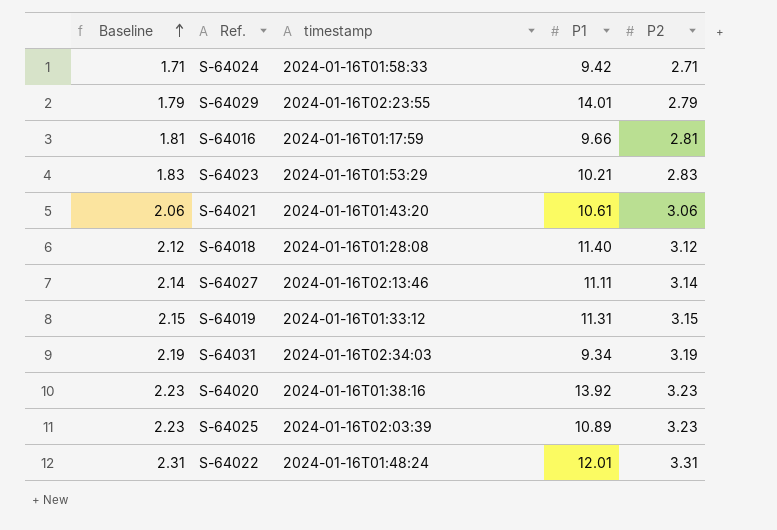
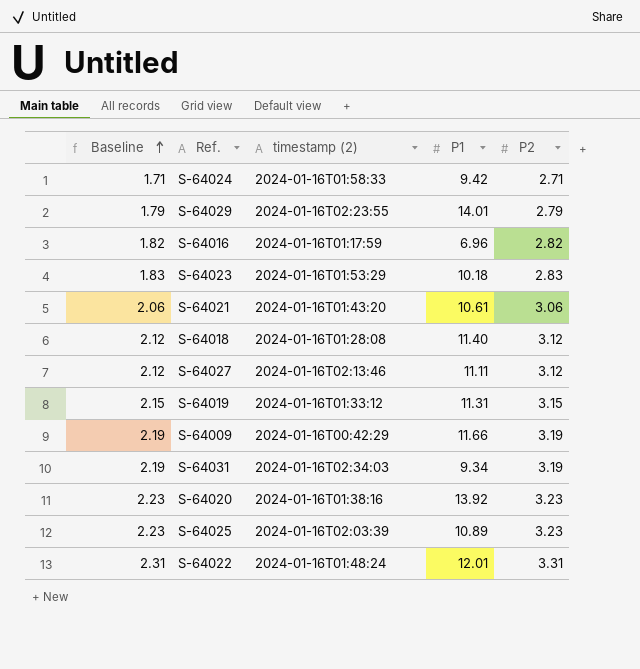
column name: timestamp -> timestamp (2)
S-64016 | Baseline: 1.81 -> 1.82
S-64016 | P1: 9.66 -> 6.96
S-64016 | P2: 2.81 -> 2.82
S-64023 | P1: 10.21 -> 10.18
S-64027 | Baseline: 2.14 -> 2.12
S-64027 | P2: 3.14 -> 3.12
row S-64009: none -> 2.19 | 2024-01-16T00:42:29 | 11.66 | 3.19

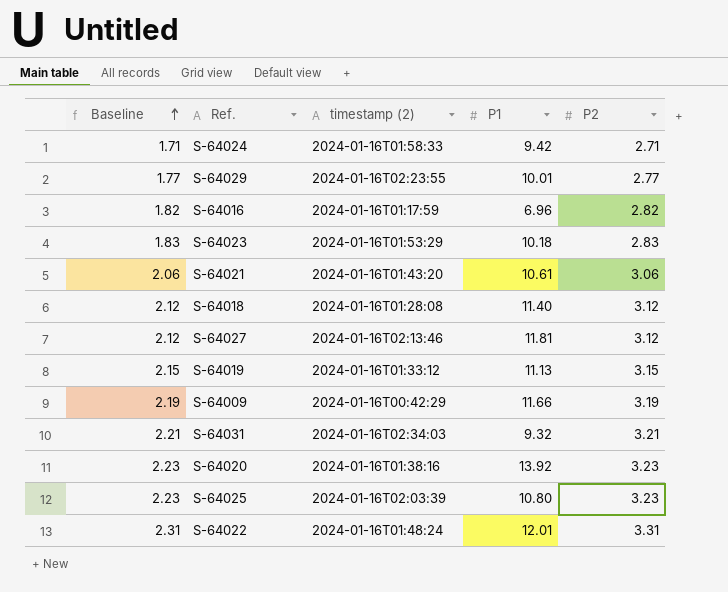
S-64029 | Baseline: 1.79 -> 1.77
S-64029 | P1: 14.01 -> 10.01
S-64029 | P2: 2.79 -> 2.77
S-64027 | P1: 11.11 -> 11.81
S-64019 | P1: 11.31 -> 11.13
S-64031 | Baseline: 2.19 -> 2.21
S-64031 | P1: 9.34 -> 9.32
S-64031 | P2: 3.19 -> 3.21
S-64025 | P1: 10.89 -> 10.80

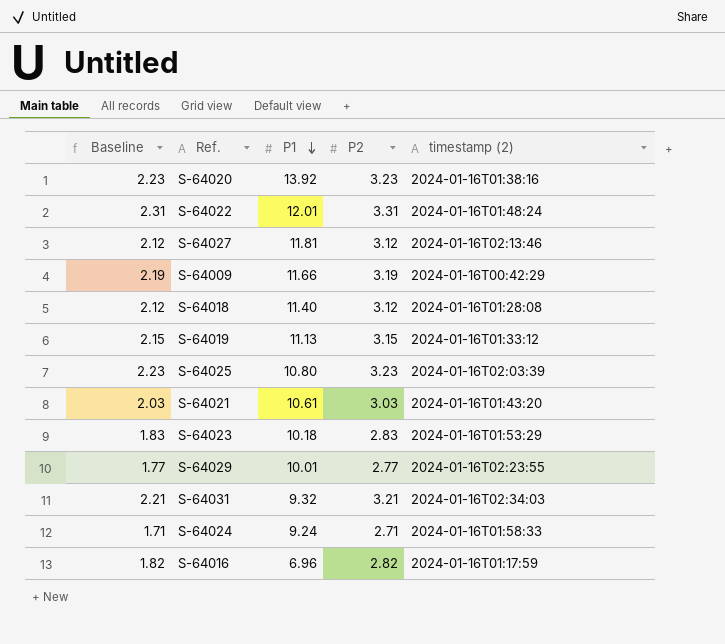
row order: Baseline ascending -> P1 descending
column timestamp (2) | position: 3 -> 5
S-64021 | Baseline: 2.06 -> 2.03
S-64021 | P2: 3.06 -> 3.03
S-64024 | P1: 9.42 -> 9.24

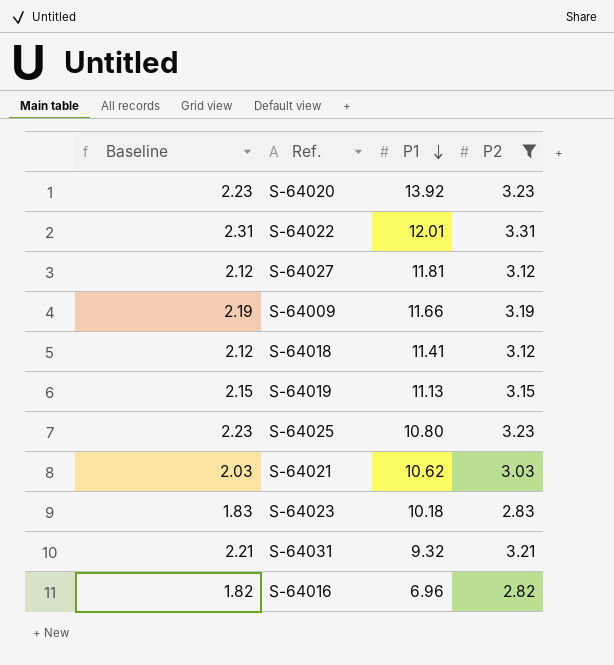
filter: none -> P2 >= 2.82
column timestamp (2) | position: 5 -> none
S-64018 | P1: 11.40 -> 11.41
S-64021 | P1: 10.61 -> 10.62

